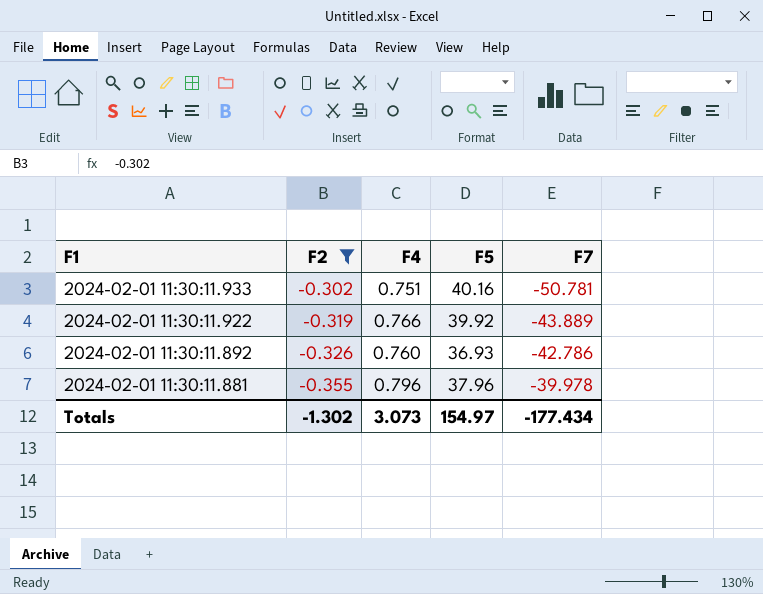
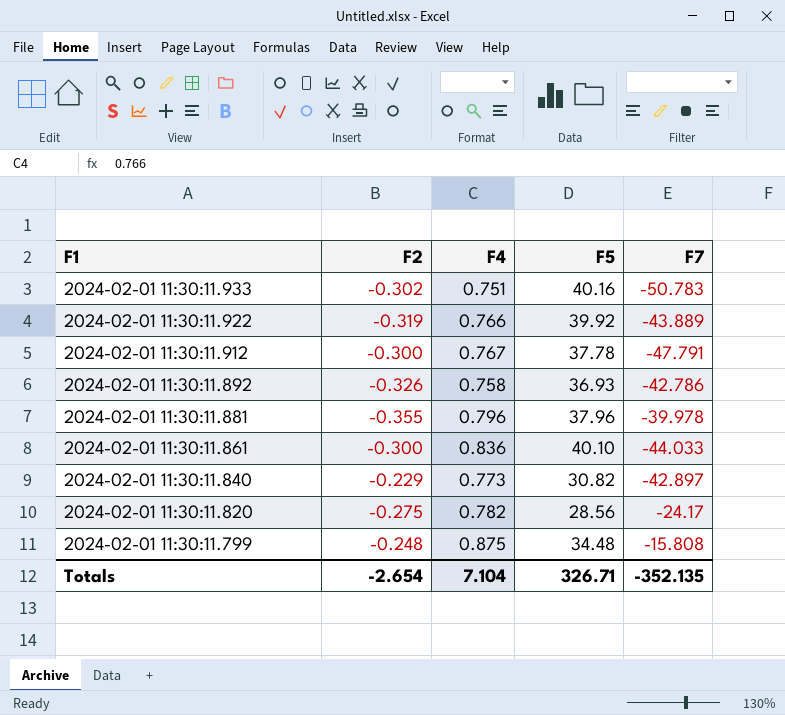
filter: F2 <= -0.302 -> none
2024-02-01 11:30:11.933 | F7: -50.781 -> -50.783
2024-02-01 11:30:11.892 | F4: 0.760 -> 0.758
Totals | F2: -1.302 -> -2.654
Totals | F4: 3.073 -> 7.104
Totals | F5: 154.97 -> 326.71
Totals | F7: -177.434 -> -352.135

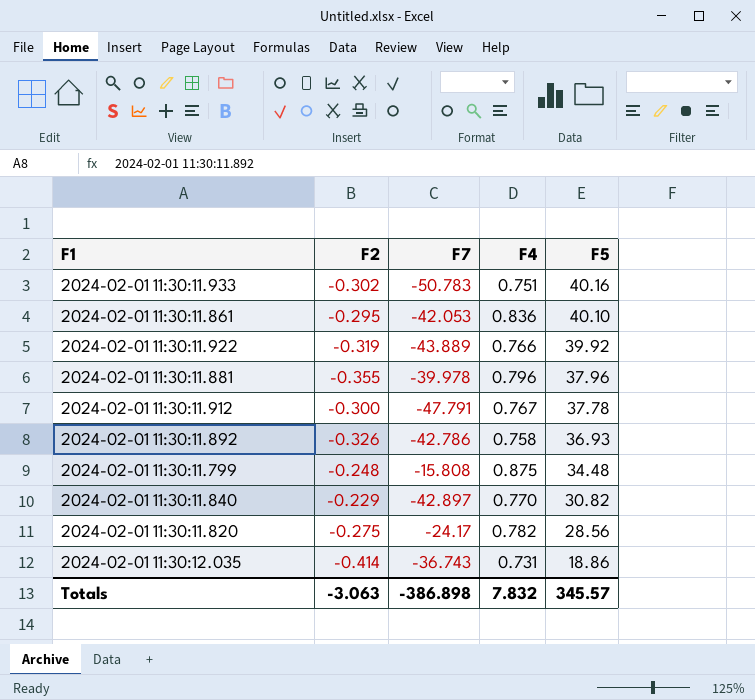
row order: F1 descending -> F5 descending
column F7 | position: 5 -> 3
2024-02-01 11:30:11.861 | F2: -0.300 -> -0.295
2024-02-01 11:30:11.861 | F7: -44.033 -> -42.053
2024-02-01 11:30:11.840 | F4: 0.773 -> 0.770
row 2024-02-01 11:30:12.035: none -> -0.414 | -36.743 | 0.731 | 18.86
Totals | F2: -2.654 -> -3.063
Totals | F7: -352.135 -> -386.898
Totals | F4: 7.104 -> 7.832
Totals | F5: 326.71 -> 345.57

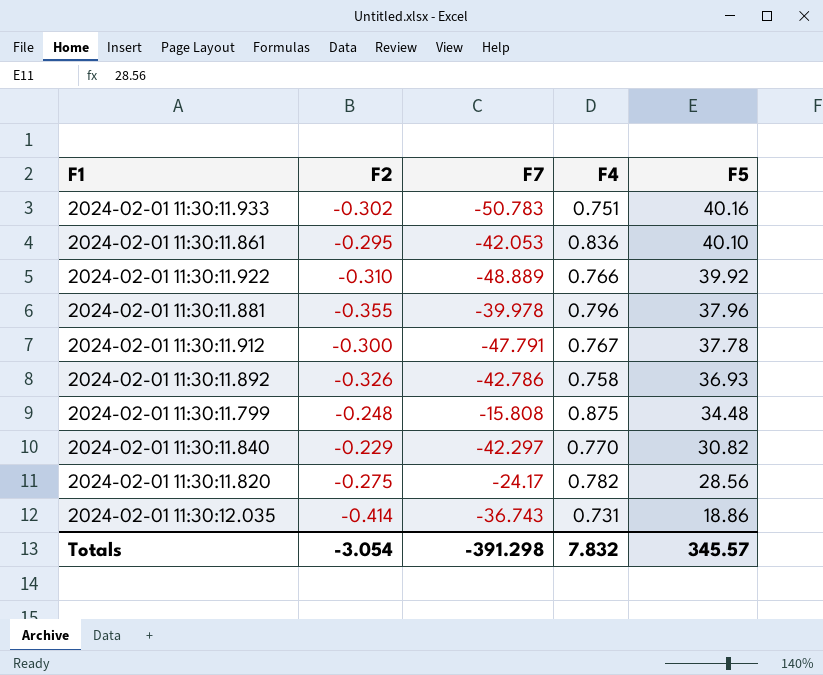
2024-02-01 11:30:11.922 | F2: -0.319 -> -0.310
2024-02-01 11:30:11.922 | F7: -43.889 -> -48.889
2024-02-01 11:30:11.840 | F7: -42.897 -> -42.297
Totals | F2: -3.063 -> -3.054
Totals | F7: -386.898 -> -391.298

